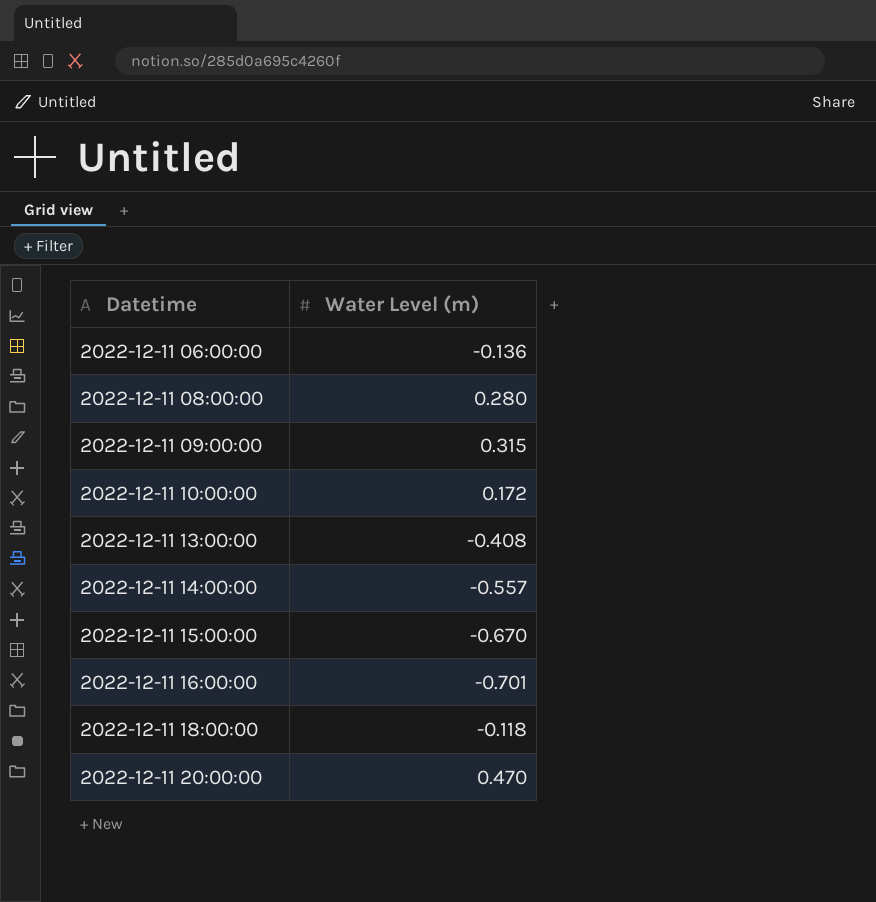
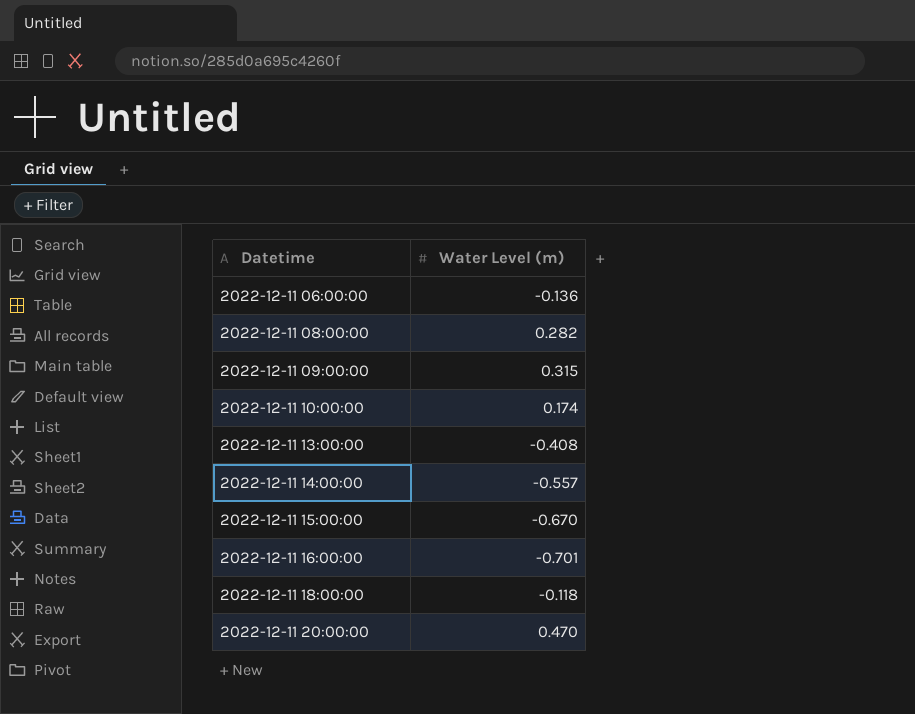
2022-12-11 08:00:00 | Water Level (m): 0.280 -> 0.282
2022-12-11 10:00:00 | Water Level (m): 0.172 -> 0.174

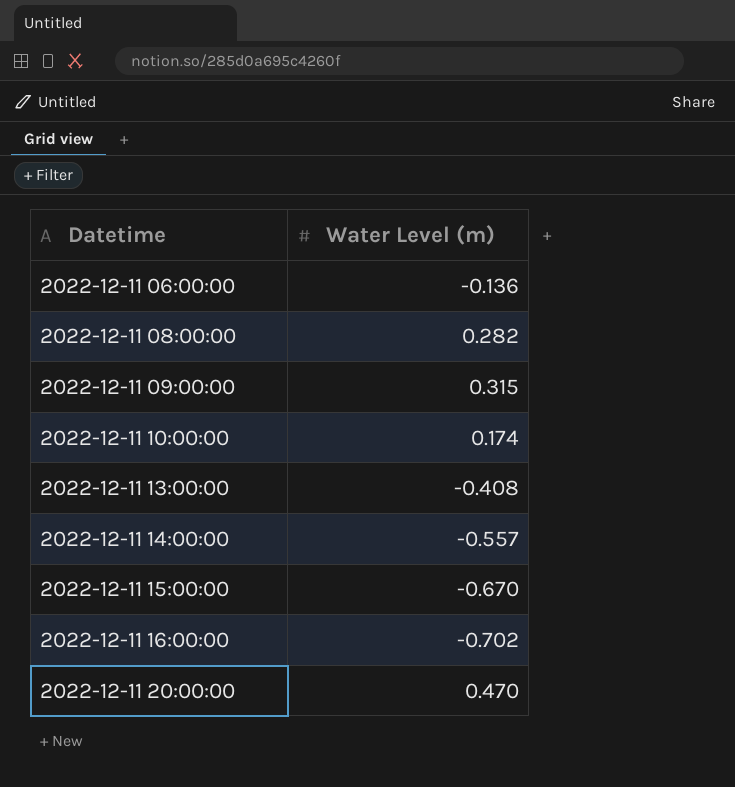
row 2022-12-11 18:00:00: -0.118 -> none
2022-12-11 16:00:00 | Water Level (m): -0.701 -> -0.702

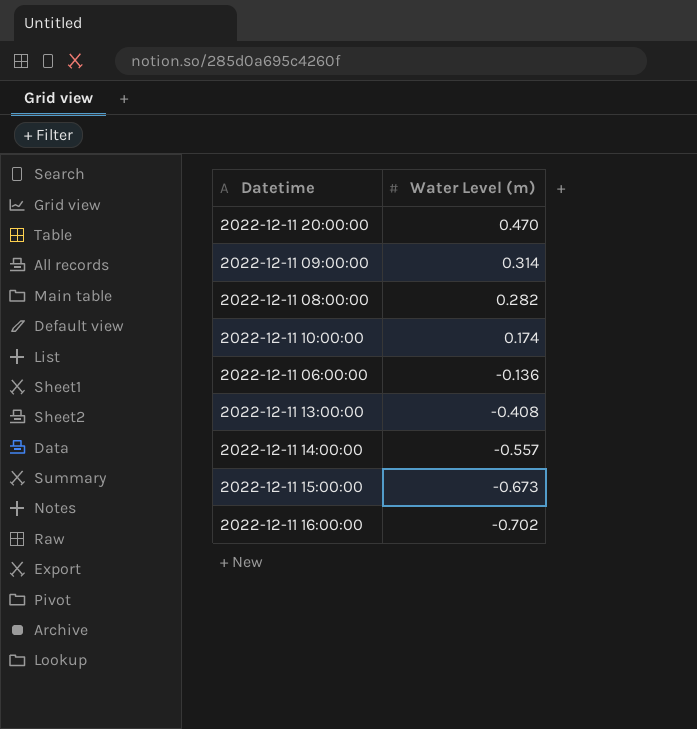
row order: Datetime ascending -> Water Level (m) descending
2022-12-11 09:00:00 | Water Level (m): 0.315 -> 0.314
2022-12-11 15:00:00 | Water Level (m): -0.670 -> -0.673

